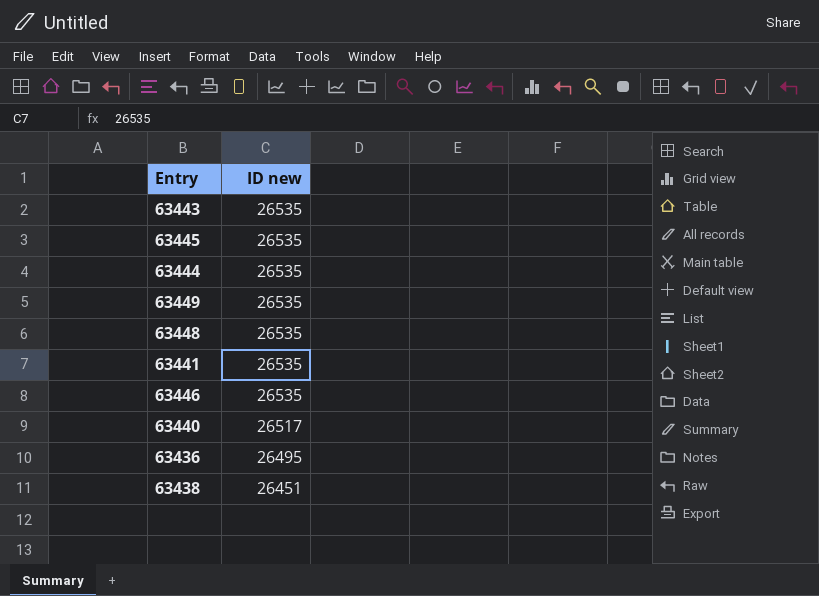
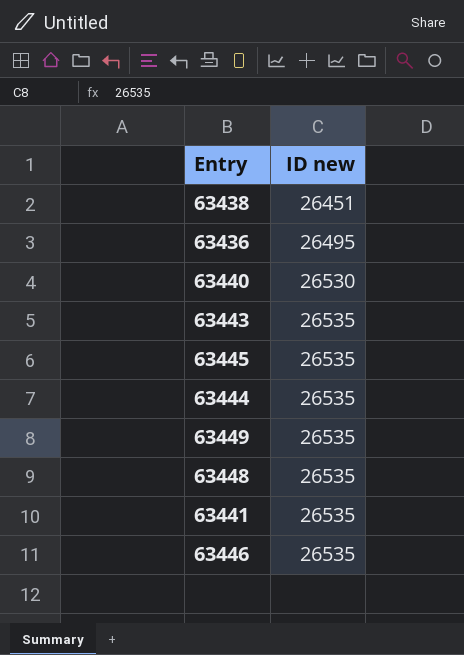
row order: ID new descending -> ID new ascending
63440 | ID new: 26517 -> 26530

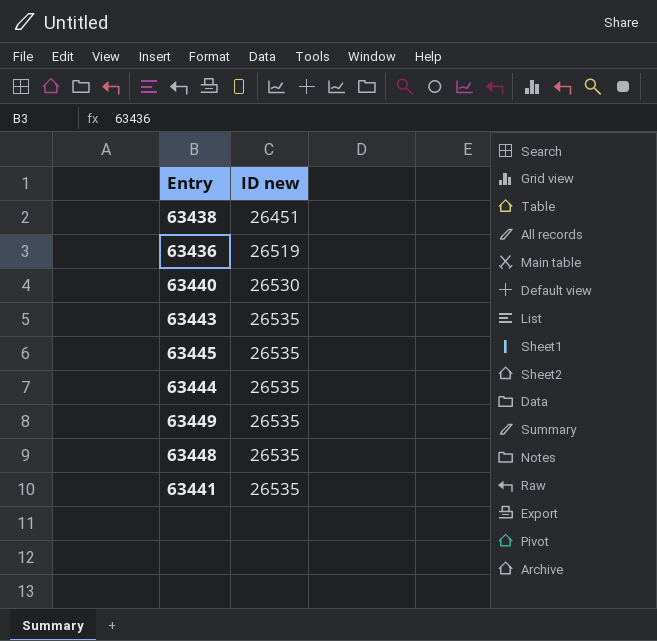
row 63446: 26535 -> none
63436 | ID new: 26495 -> 26519

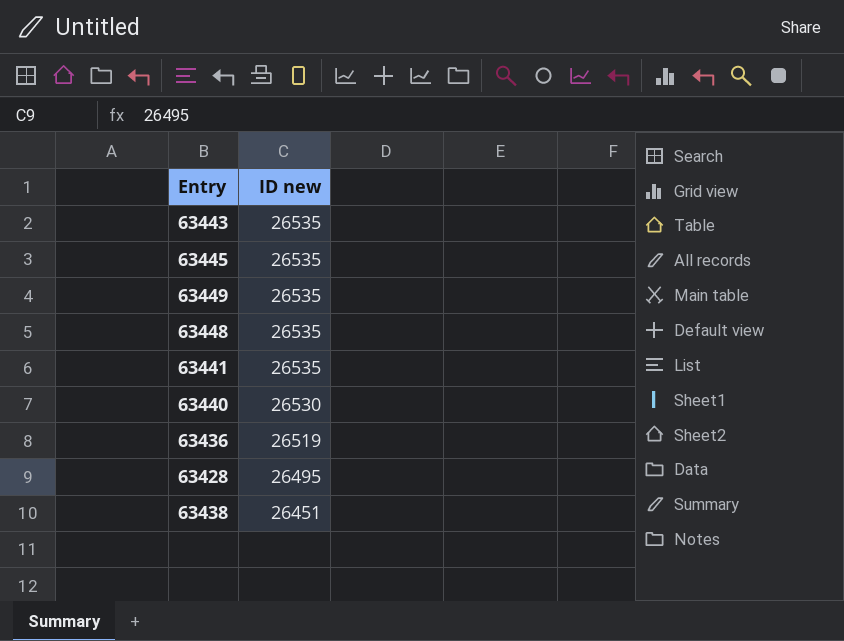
row order: ID new ascending -> ID new descending
row 63444: 26535 -> none
row 63428: none -> 26495

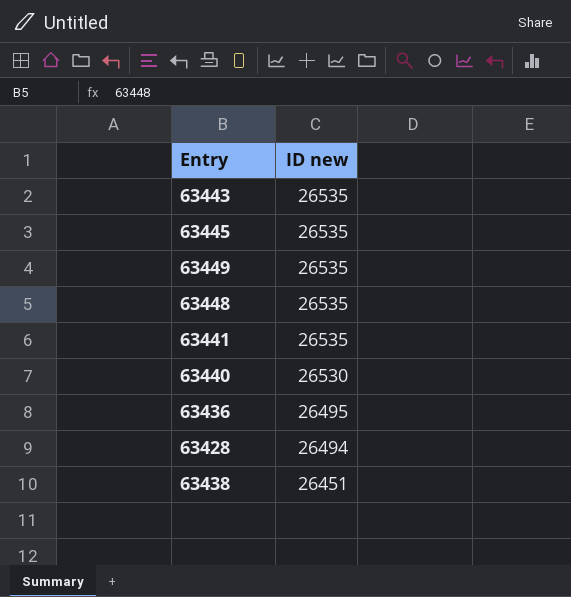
63436 | ID new: 26519 -> 26495
63428 | ID new: 26495 -> 26494

